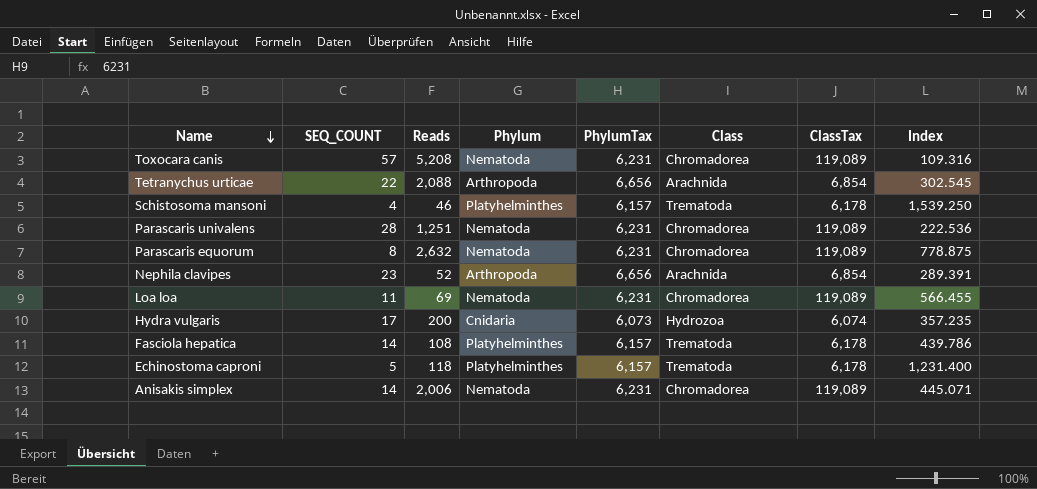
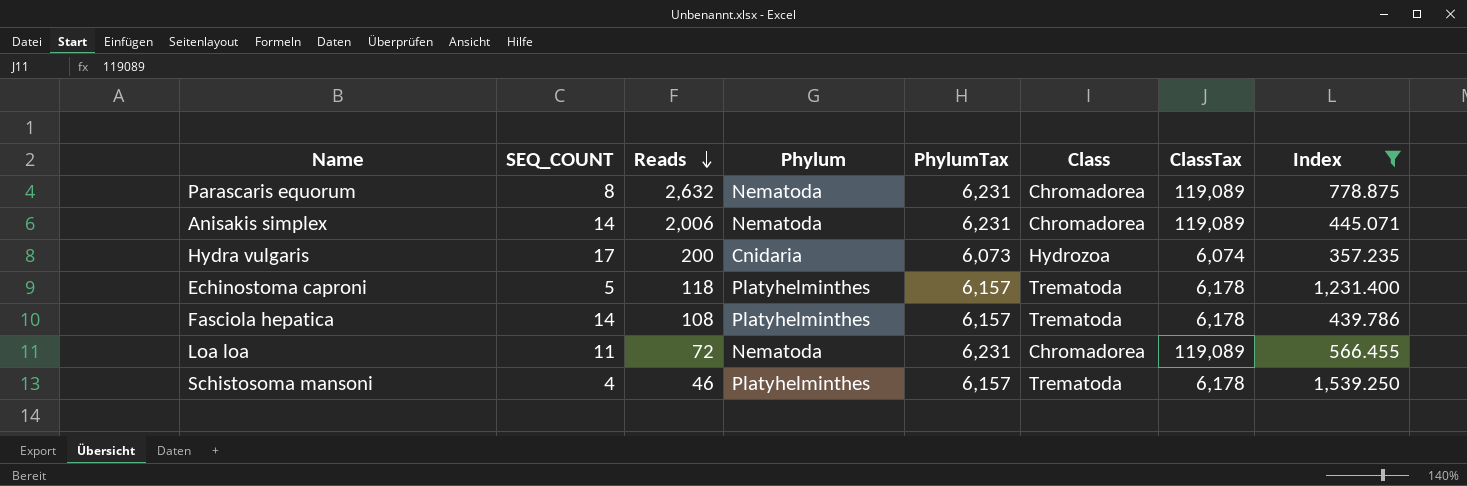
filter: none -> Index >= 357.235
row order: Name descending -> Reads descending
Loa loa | Reads: 69 -> 72

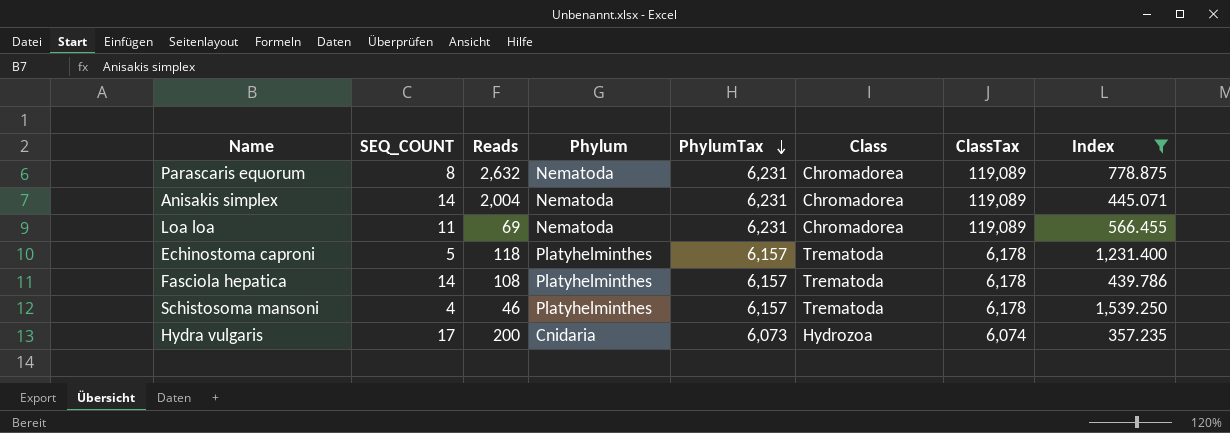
row order: Reads descending -> PhylumTax descending
Anisakis simplex | Reads: 2,006 -> 2,004
Loa loa | Reads: 72 -> 69

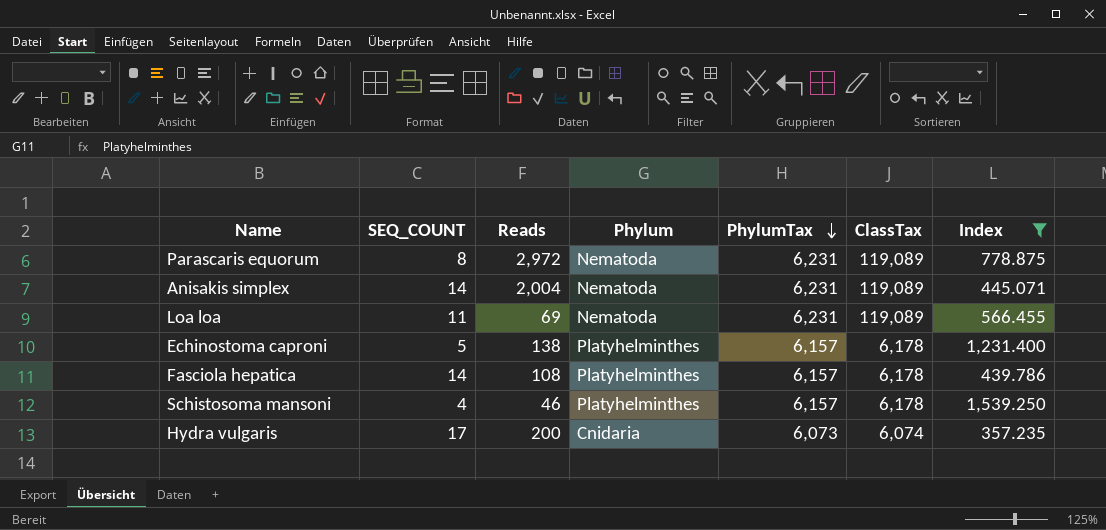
column Class | position: 6 -> none
Parascaris equorum | Reads: 2,632 -> 2,972
Echinostoma caproni | Reads: 118 -> 138

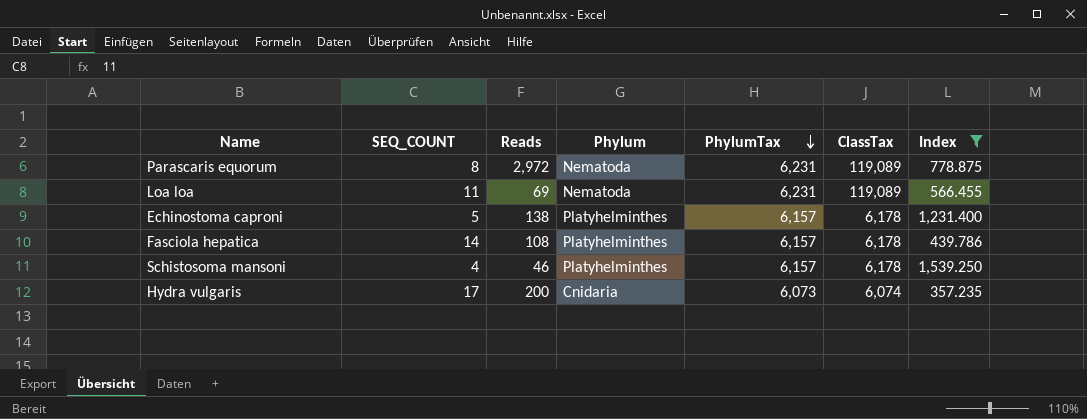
row Anisakis simplex: 14 | 2,004 | Nematoda | 6,231 | 119,089 | 445.071 -> none

